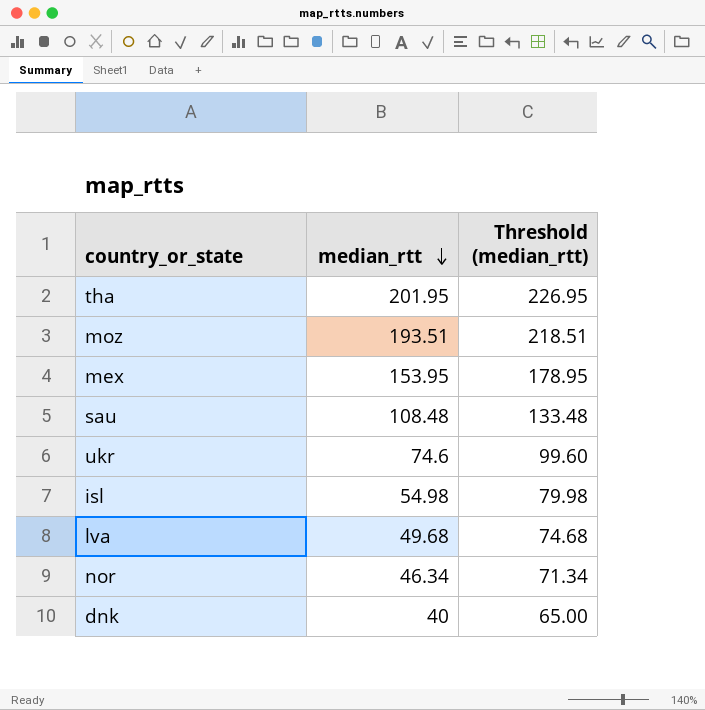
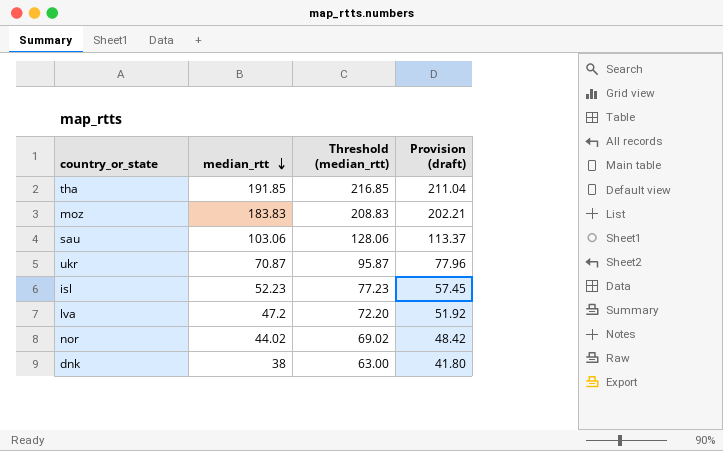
column Provision (draft) | formula: none -> [median_rtt] * 1.1
row mex: 153.95 | 178.95 -> none
tha | median_rtt: 201.95 -> 191.85
tha | Threshold (median_rtt): 226.95 -> 216.85
moz | median_rtt: 193.51 -> 183.83
moz | Threshold (median_rtt): 218.51 -> 208.83
sau | median_rtt: 108.48 -> 103.06
sau | Threshold (median_rtt): 133.48 -> 128.06
ukr | median_rtt: 74.6 -> 70.87
ukr | Threshold (median_rtt): 99.60 -> 95.87
isl | median_rtt: 54.98 -> 52.23
isl | Threshold (median_rtt): 79.98 -> 77.23
lva | median_rtt: 49.68 -> 47.2
lva | Threshold (median_rtt): 74.68 -> 72.20
nor | median_rtt: 46.34 -> 44.02
nor | Threshold (median_rtt): 71.34 -> 69.02
dnk | median_rtt: 40 -> 38
dnk | Threshold (median_rtt): 65.00 -> 63.00

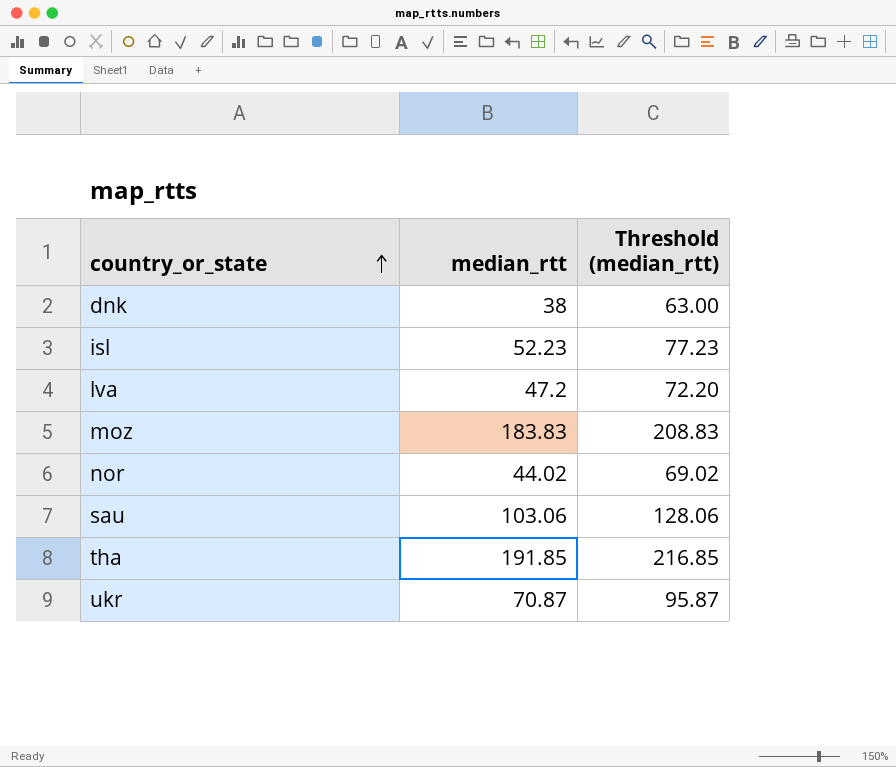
row order: median_rtt descending -> country_or_state ascending
column Provision (draft) | formula: [median_rtt] * 1.1 -> none

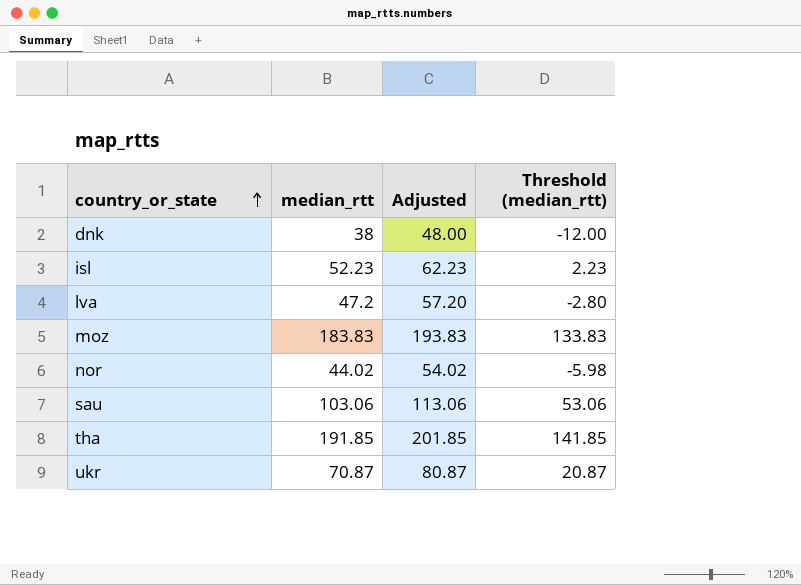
column Adjusted | formula: none -> [median_rtt] + 10
column Threshold (median_rtt) | formula: [median_rtt] + 25 -> [median_rtt] - 50

